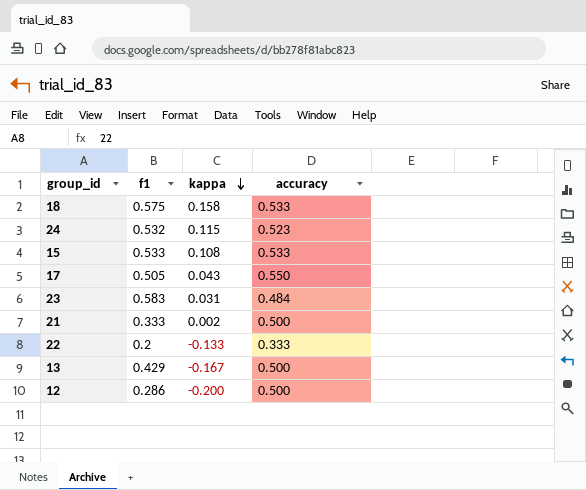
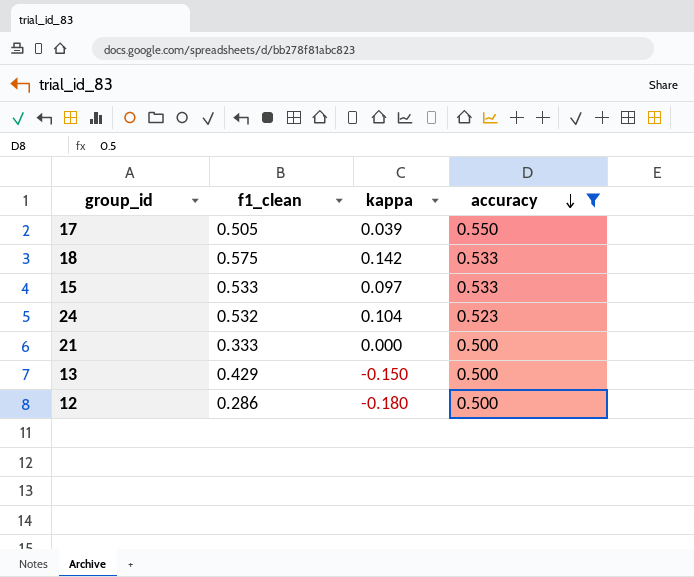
filter: none -> accuracy >= 0.500
row order: kappa descending -> accuracy descending
column name: f1 -> f1_clean
17 | kappa: 0.043 -> 0.039
18 | kappa: 0.158 -> 0.142
15 | kappa: 0.108 -> 0.097
24 | kappa: 0.115 -> 0.104
21 | kappa: 0.002 -> 0.000
13 | kappa: -0.167 -> -0.150
12 | kappa: -0.200 -> -0.180

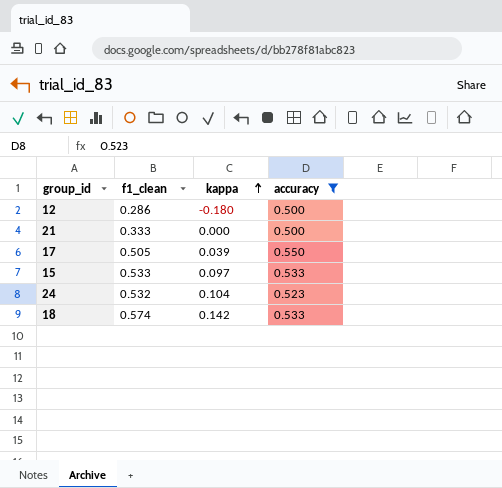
row order: accuracy descending -> kappa ascending
row 13: 0.429 | -0.150 | 0.500 -> none
18 | f1_clean: 0.575 -> 0.574

